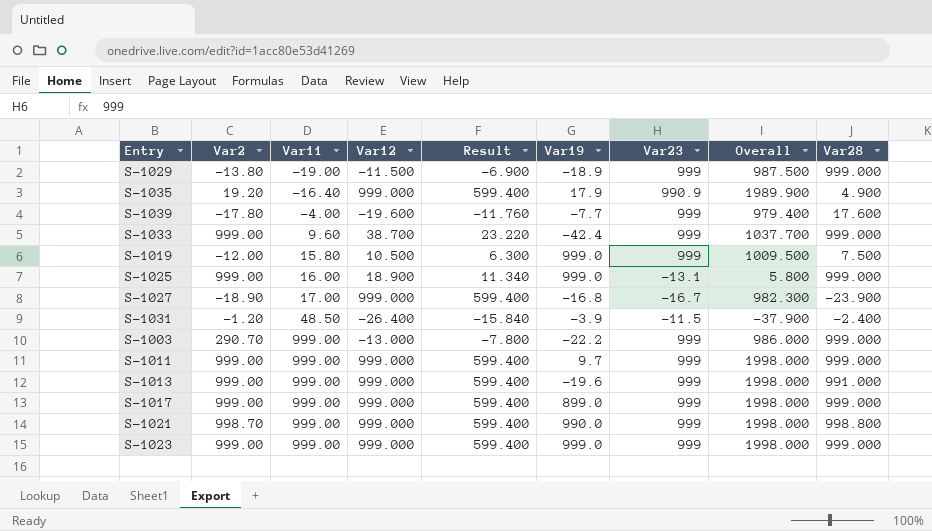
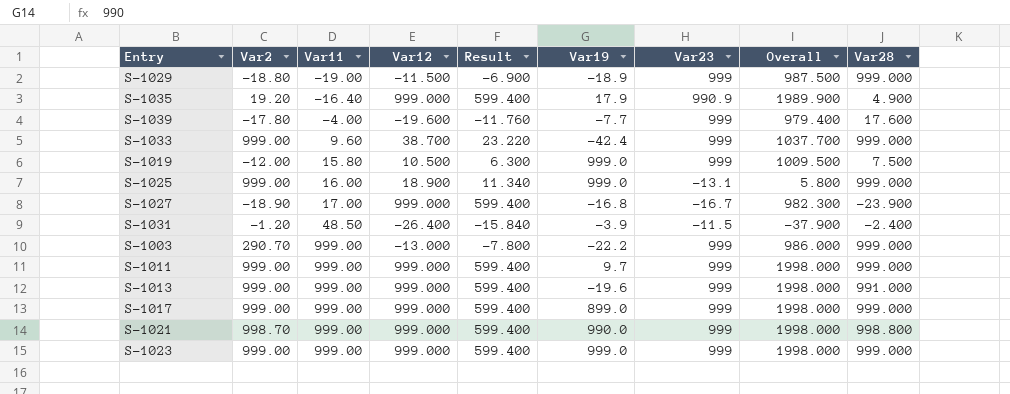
S-1029 | Var2: -13.80 -> -18.80

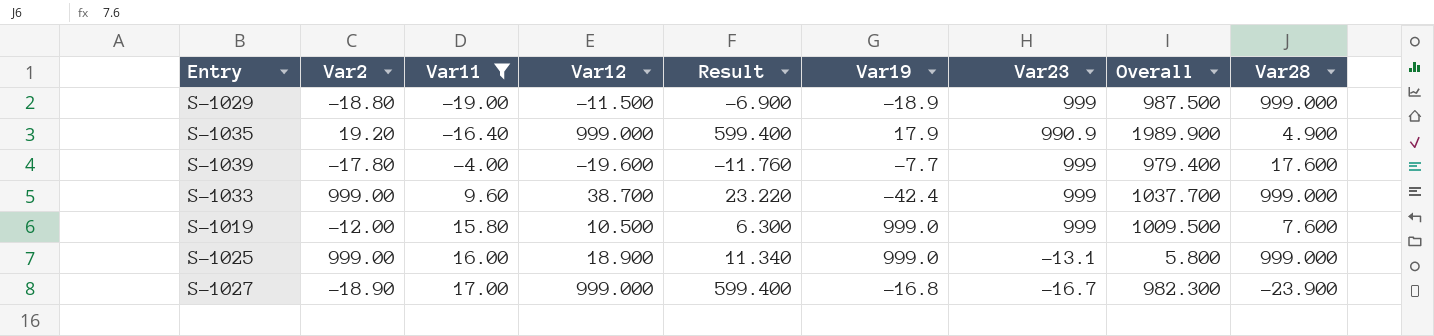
filter: none -> Var11 <= 17.00
S-1019 | Var28: 7.500 -> 7.600

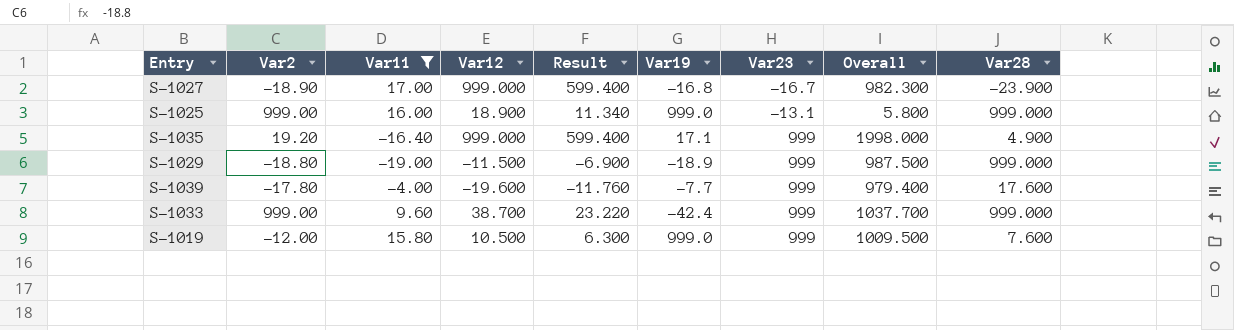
row order: Var11 ascending -> Var23 ascending
S-1035 | Var19: 17.9 -> 17.1
S-1035 | Var23: 990.9 -> 999
S-1035 | Overall: 1989.900 -> 1998.000

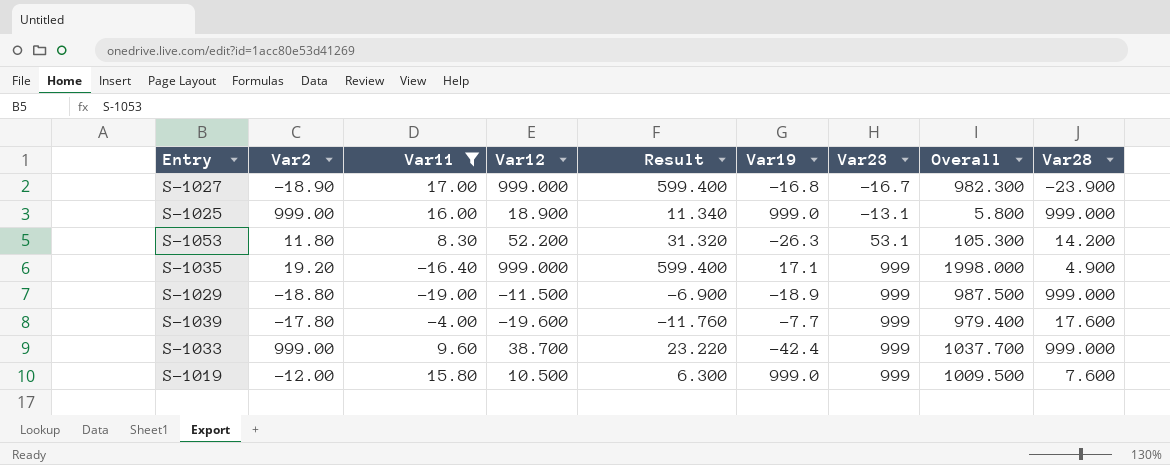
row S-1053: none -> 11.80 | 8.30 | 52.200 | 31.320 | -26.3 | 53.1 | 105.300 | 14.200

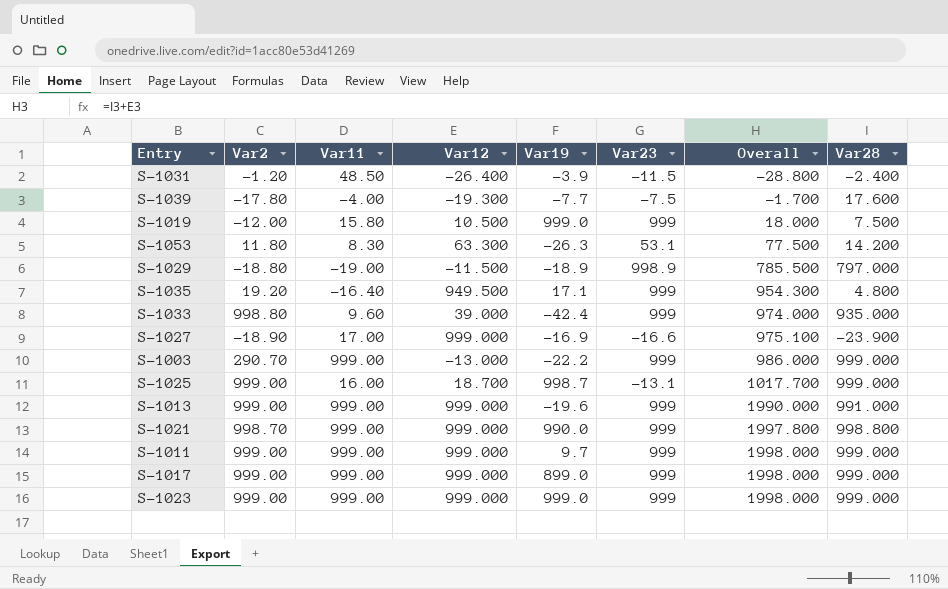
filter: Var11 <= 17.00 -> none
row order: Var23 ascending -> Overall ascending
column Result | formula: [Var12] * 0.6 -> none
column Overall | formula: [Var12] + [Var23] -> [Var12] + [Var28]
S-1039 | Var12: -19.600 -> -19.300
S-1039 | Var23: 999 -> -7.5
S-1019 | Var28: 7.600 -> 7.500
S-1053 | Var12: 52.200 -> 63.300
S-1029 | Var23: 999 -> 998.9
S-1029 | Var28: 999.000 -> 797.000
S-1035 | Var12: 999.000 -> 949.500
S-1035 | Var28: 4.900 -> 4.800
S-1033 | Var2: 999.00 -> 998.80
S-1033 | Var12: 38.700 -> 39.000
S-1033 | Var28: 999.000 -> 935.000
S-1027 | Var19: -16.8 -> -16.9
S-1027 | Var23: -16.7 -> -16.6
S-1025 | Var12: 18.900 -> 18.700
S-1025 | Var19: 999.0 -> 998.7

